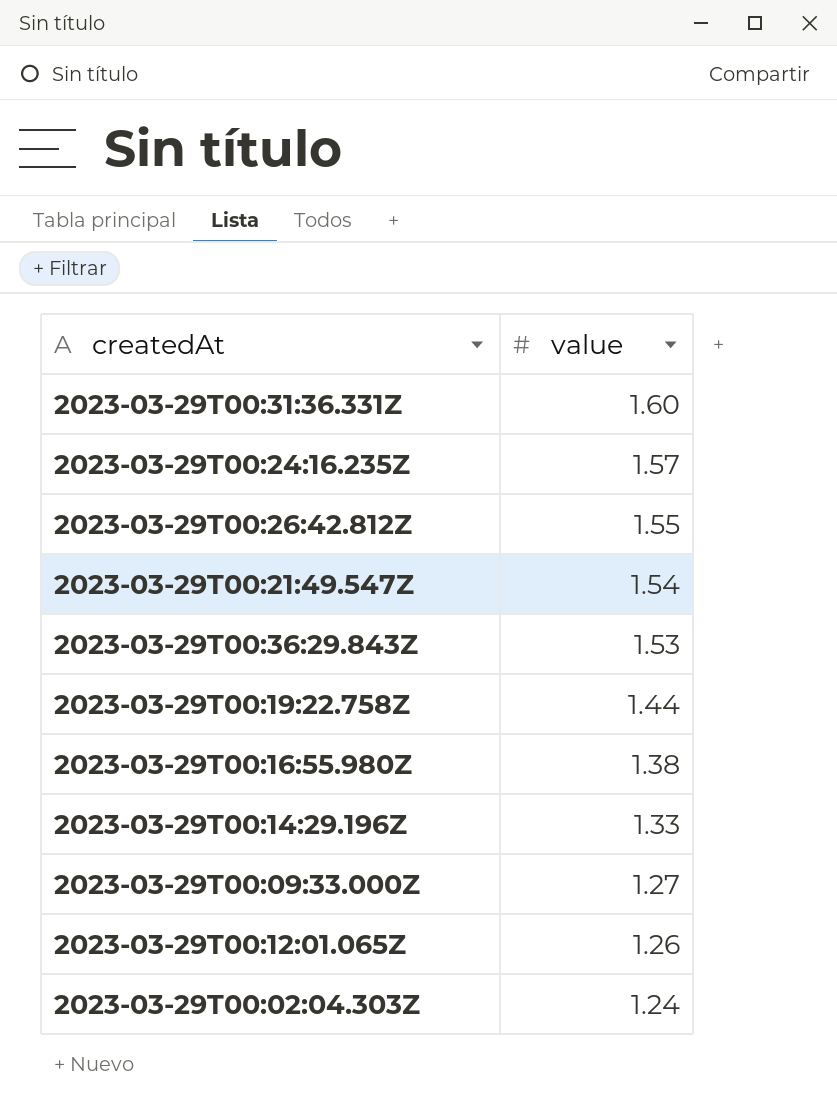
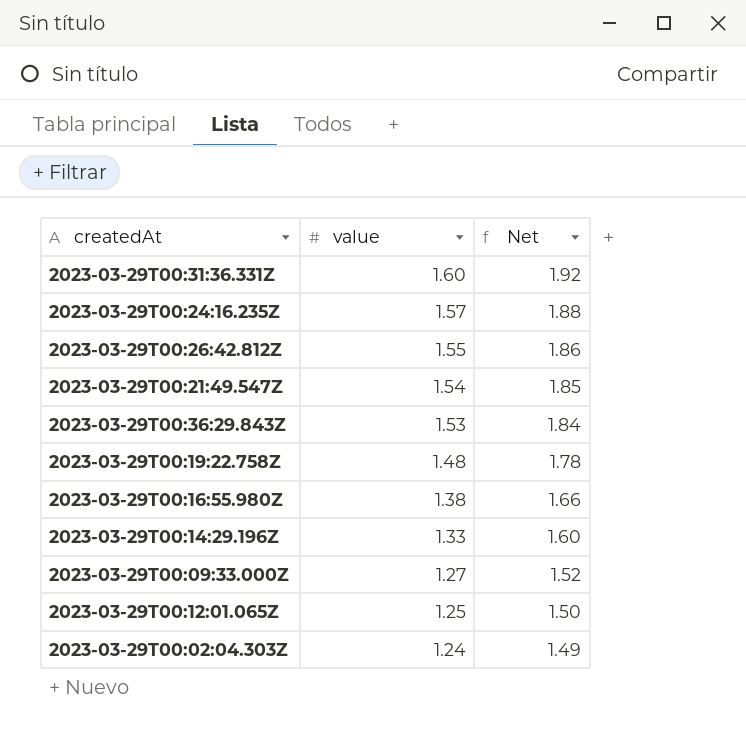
column Net | formula: none -> [value] * 1.2
2023-03-29T00:19:22.758Z | value: 1.44 -> 1.48
2023-03-29T00:12:01.065Z | value: 1.26 -> 1.25

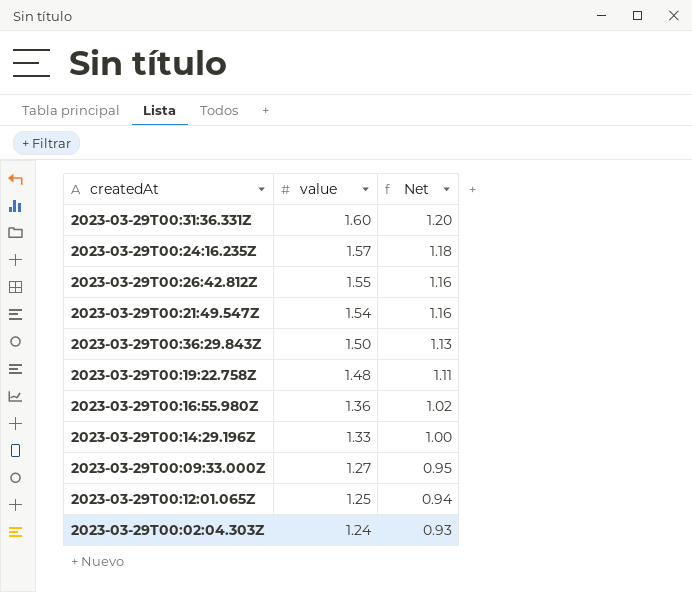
column Net | formula: [value] * 1.2 -> [value] * 0.75
2023-03-29T00:36:29.843Z | value: 1.53 -> 1.50
2023-03-29T00:16:55.980Z | value: 1.38 -> 1.36

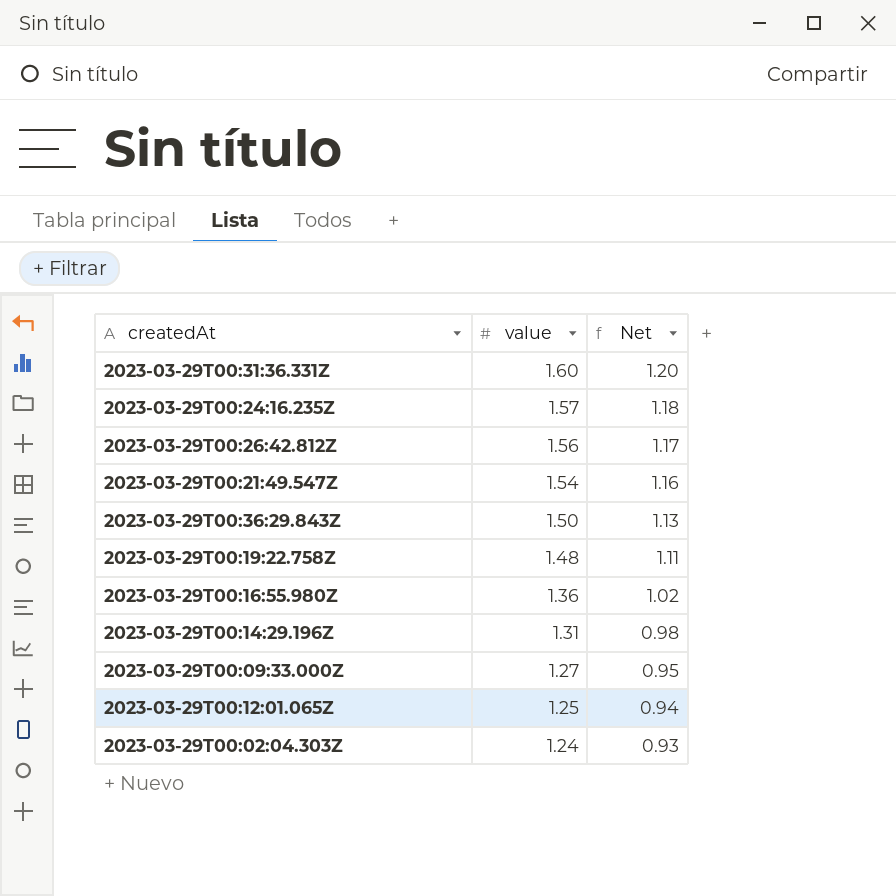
2023-03-29T00:26:42.812Z | value: 1.55 -> 1.56
2023-03-29T00:26:42.812Z | Net: 1.16 -> 1.17
2023-03-29T00:14:29.196Z | value: 1.33 -> 1.31
2023-03-29T00:14:29.196Z | Net: 1.00 -> 0.98

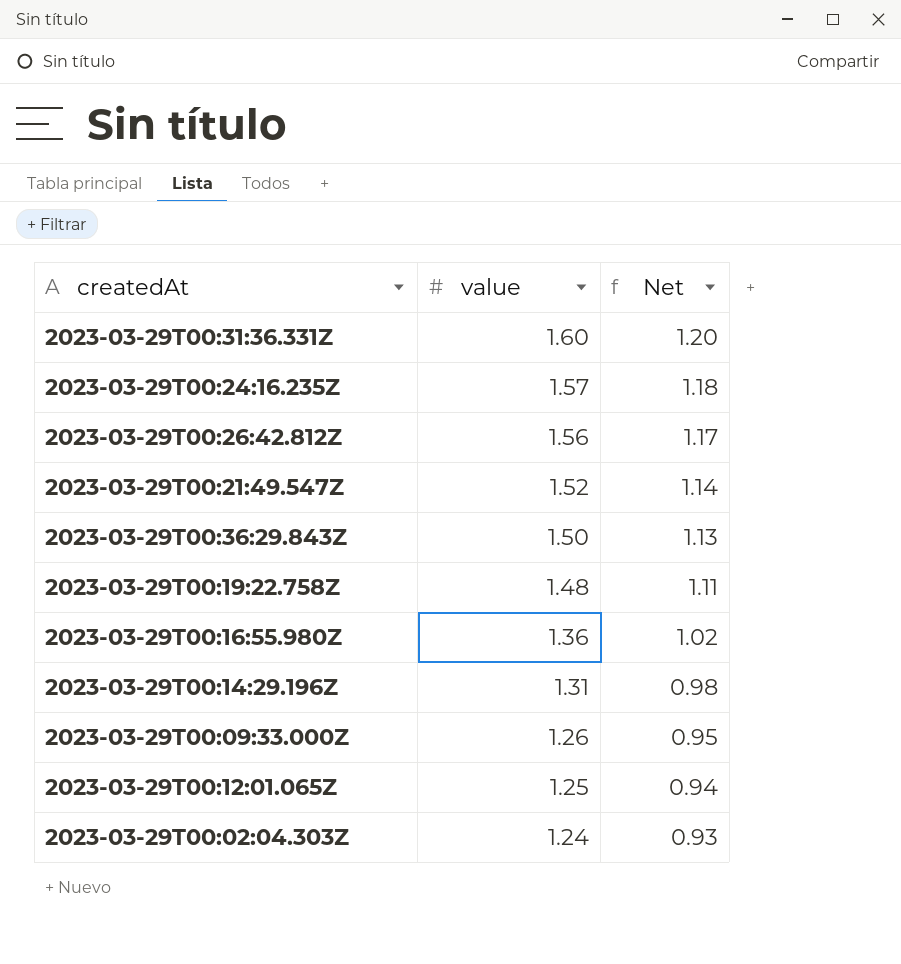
2023-03-29T00:21:49.547Z | value: 1.54 -> 1.52
2023-03-29T00:21:49.547Z | Net: 1.16 -> 1.14
2023-03-29T00:09:33.000Z | value: 1.27 -> 1.26

